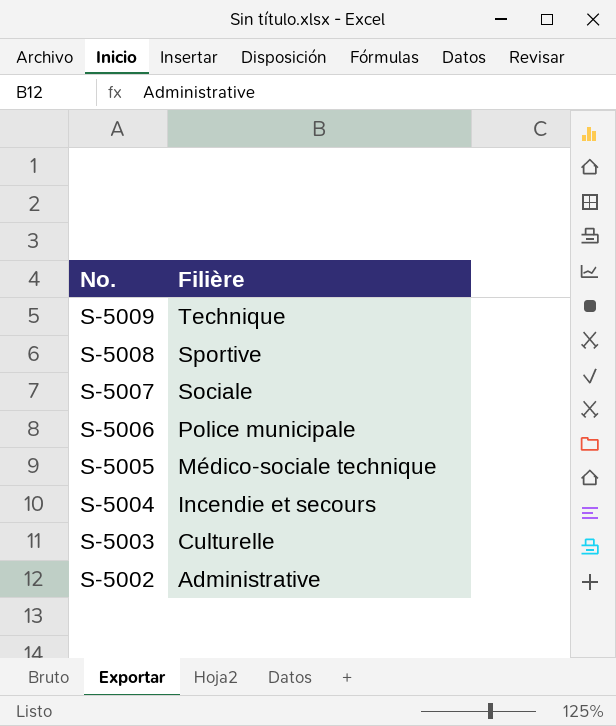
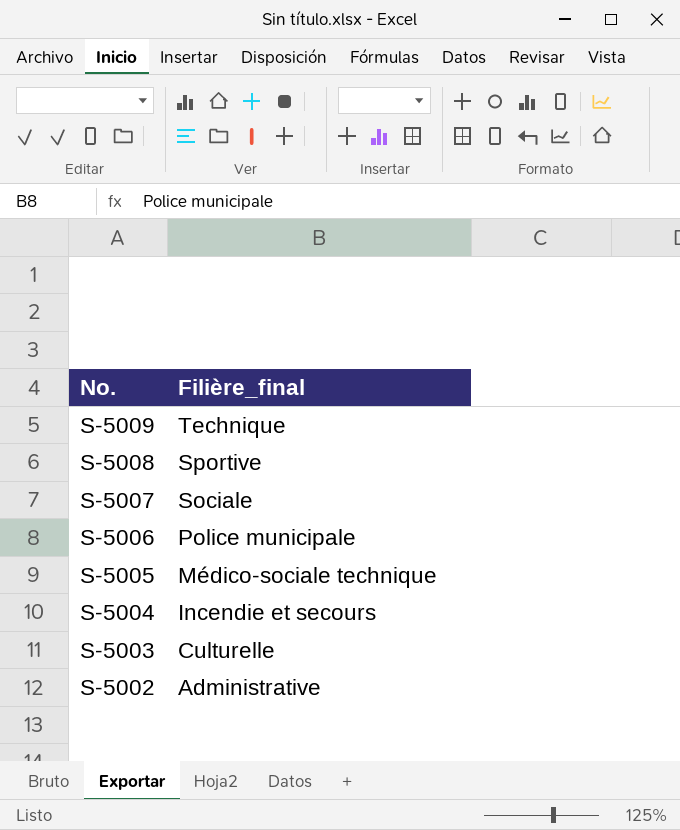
column name: Filière -> Filière_final

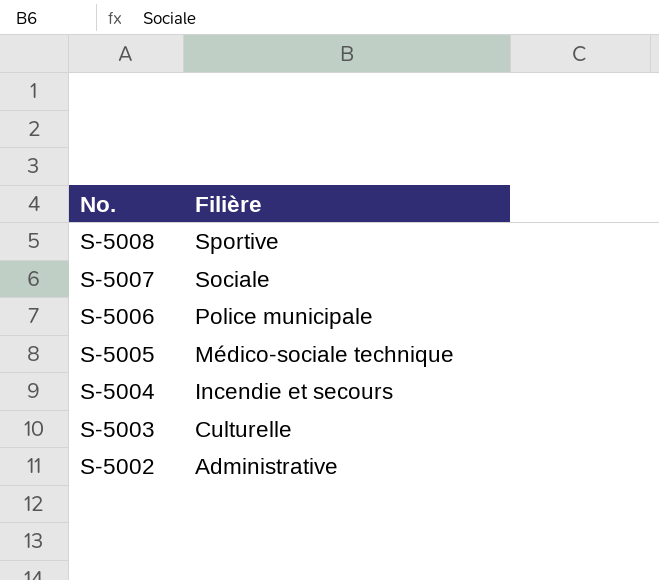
column name: Filière_final -> Filière
row S-5009: Technique -> none

